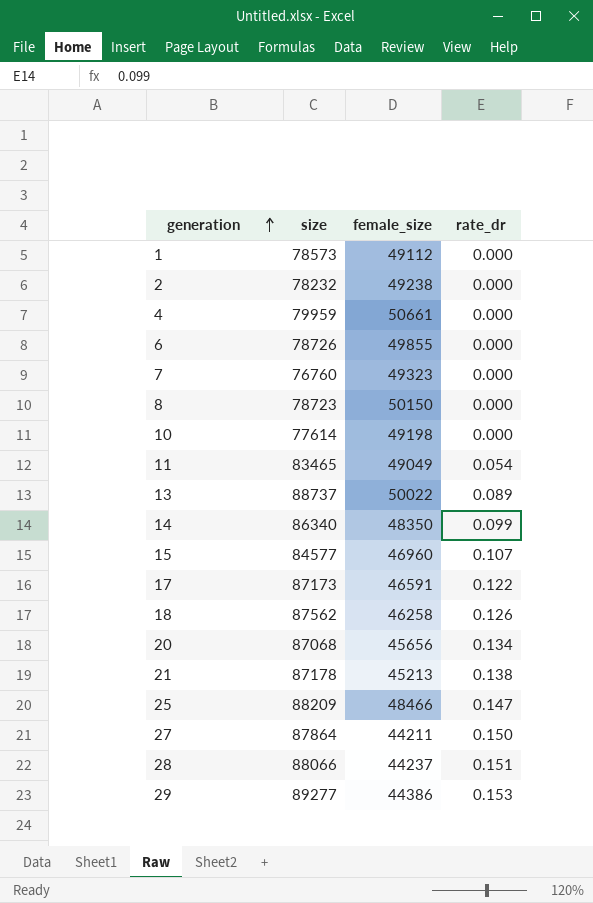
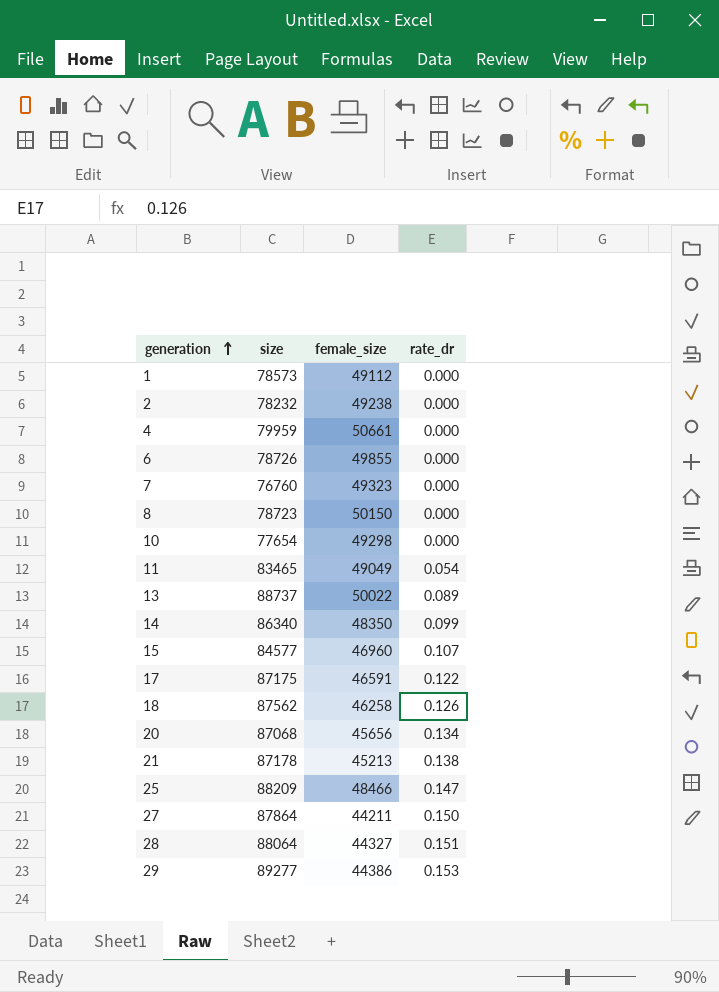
10 | size: 77614 -> 77654
10 | female_size: 49198 -> 49298
17 | size: 87173 -> 87175
28 | size: 88066 -> 88064
28 | female_size: 44237 -> 44327

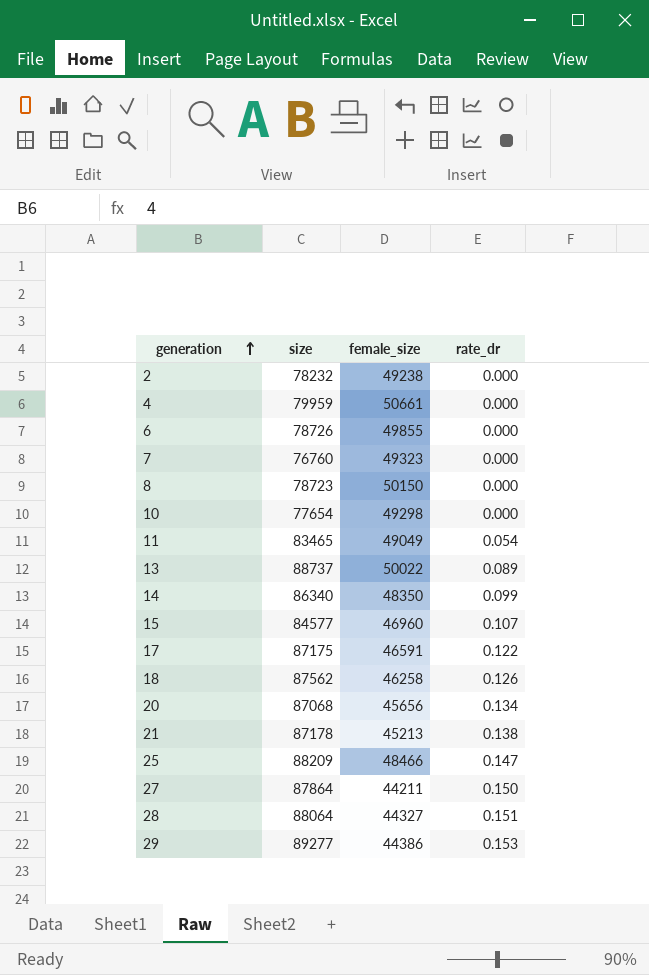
row 1: 78573 | 49112 | 0.000 -> none

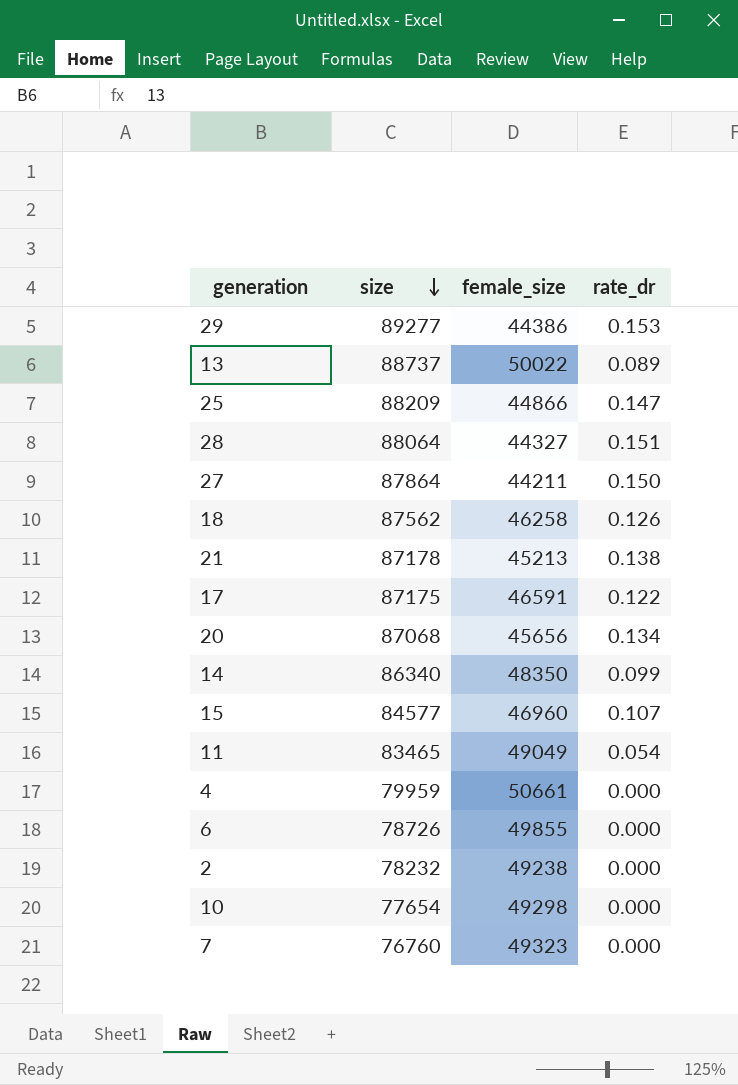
row order: generation ascending -> size descending
row 8: 78723 | 50150 | 0.000 -> none
25 | female_size: 48466 -> 44866

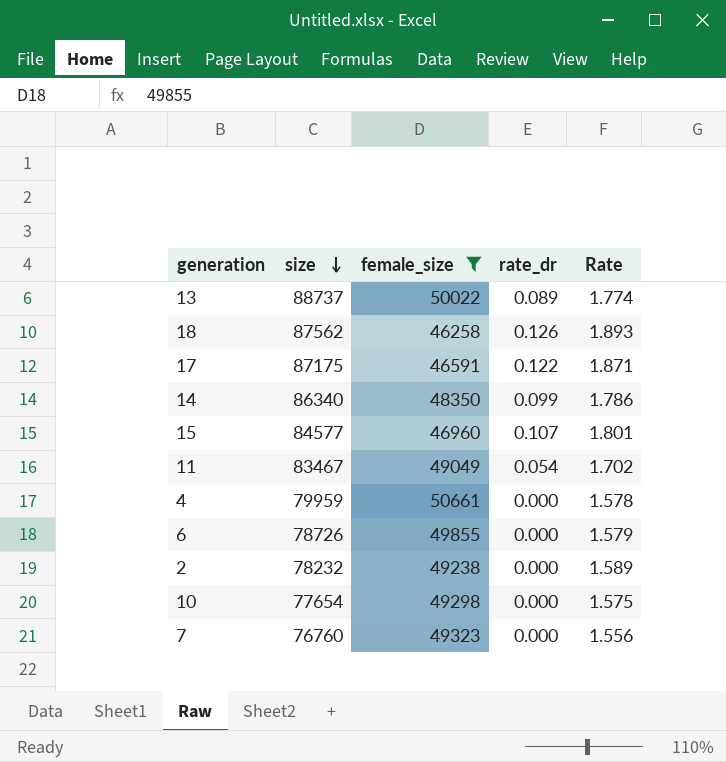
filter: none -> female_size >= 46258
column Rate | formula: none -> [size] / [female_size]
11 | size: 83465 -> 83467

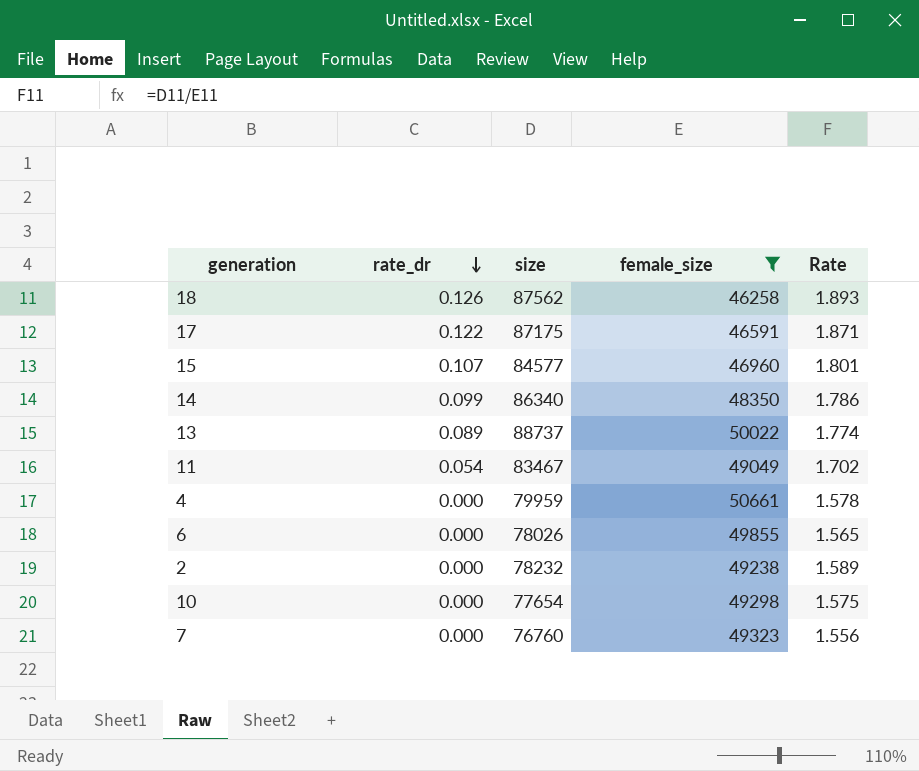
row order: size descending -> rate_dr descending
column rate_dr | position: 4 -> 2
6 | size: 78726 -> 78026
6 | Rate: 1.579 -> 1.565

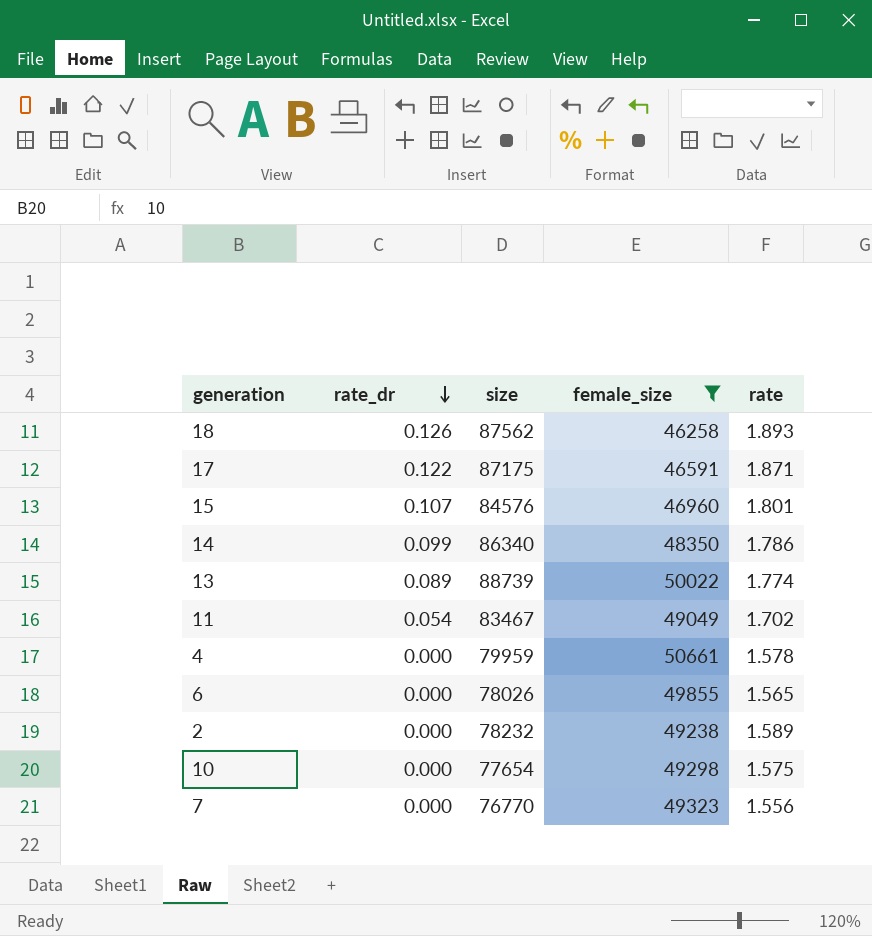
column name: Rate -> rate
15 | size: 84577 -> 84576
13 | size: 88737 -> 88739
7 | size: 76760 -> 76770

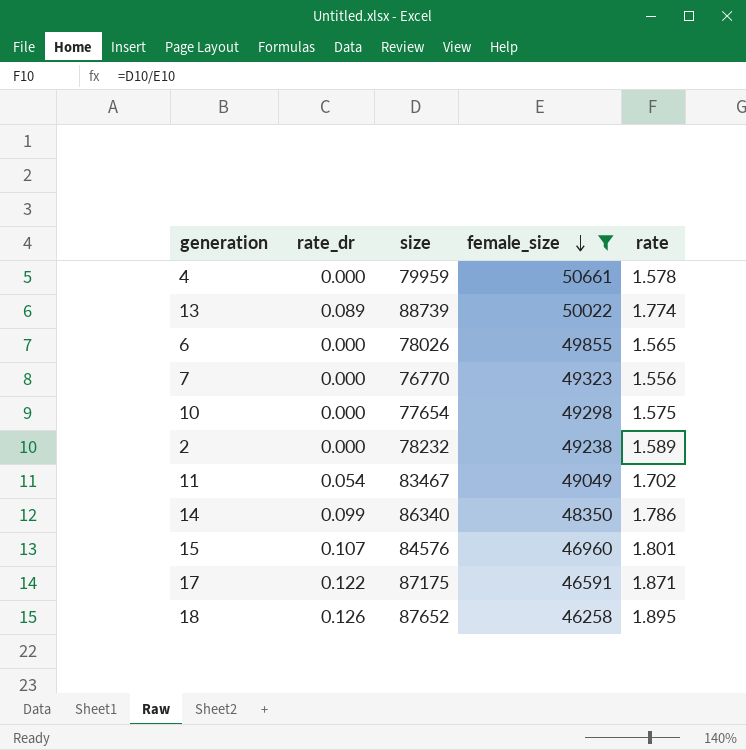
row order: rate_dr descending -> female_size descending
18 | size: 87562 -> 87652
18 | rate: 1.893 -> 1.895

